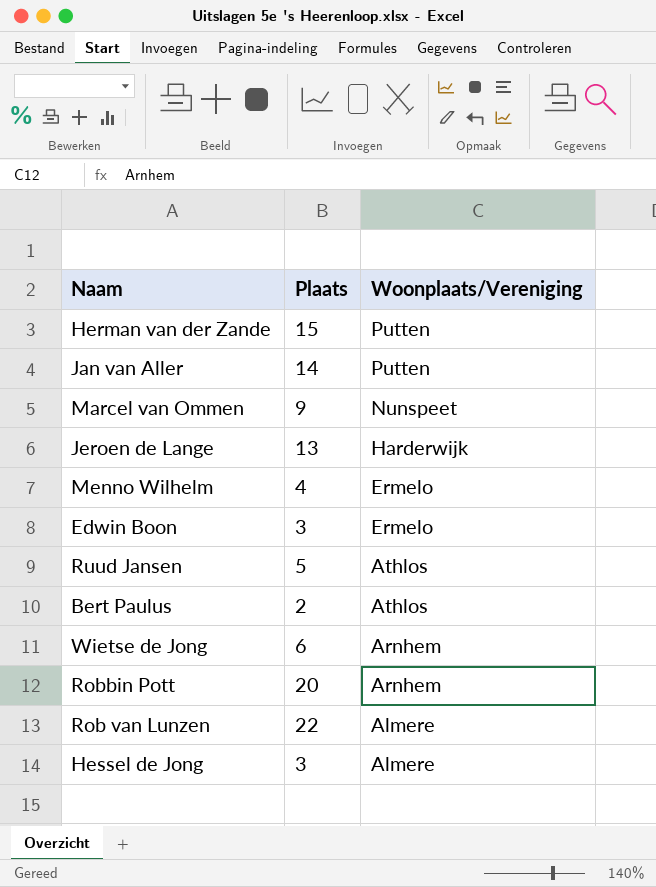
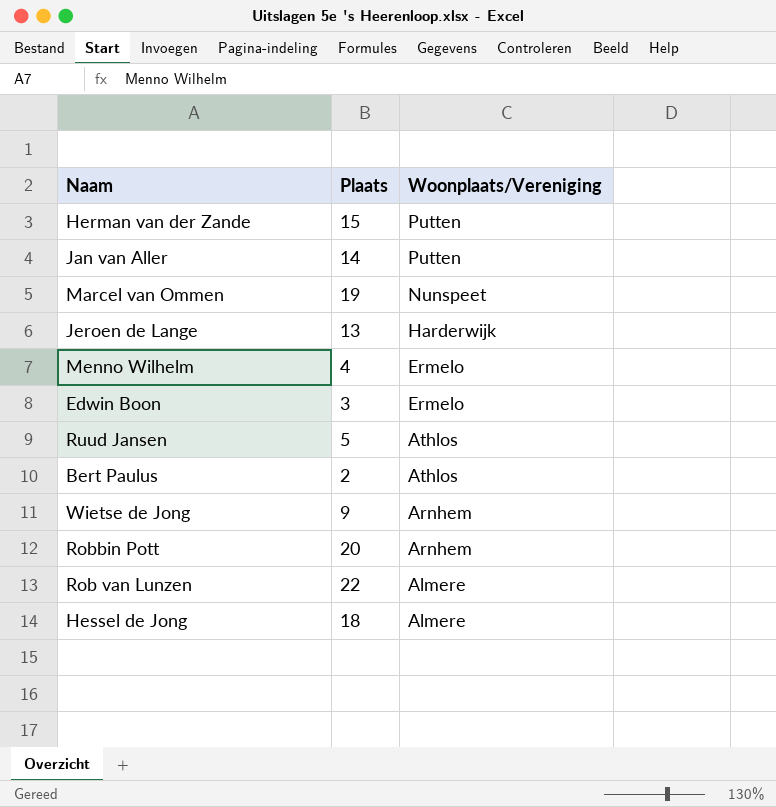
Marcel van Ommen | Plaats: 9 -> 19
Wietse de Jong | Plaats: 6 -> 9
Hessel de Jong | Plaats: 3 -> 18

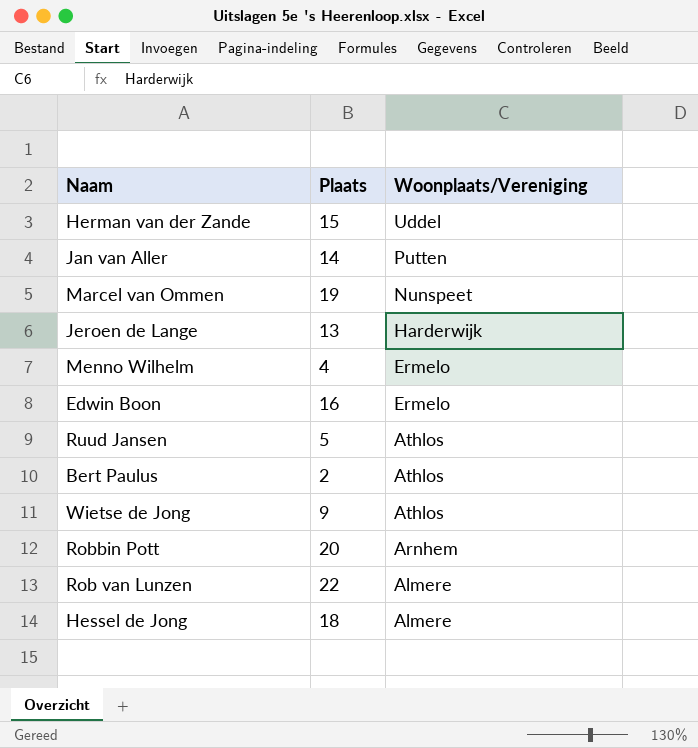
Herman van der Zande | Woonplaats/Vereniging: Putten -> Uddel
Edwin Boon | Plaats: 3 -> 16
Wietse de Jong | Woonplaats/Vereniging: Arnhem -> Athlos

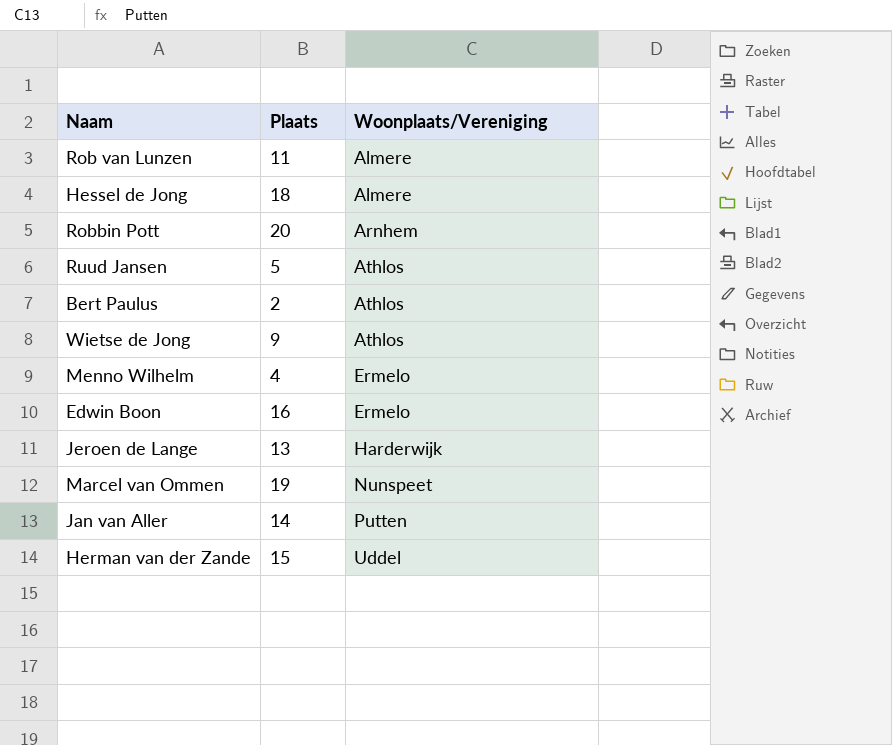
row order: Woonplaats/Vereniging descending -> Woonplaats/Vereniging ascending
Rob van Lunzen | Plaats: 22 -> 11

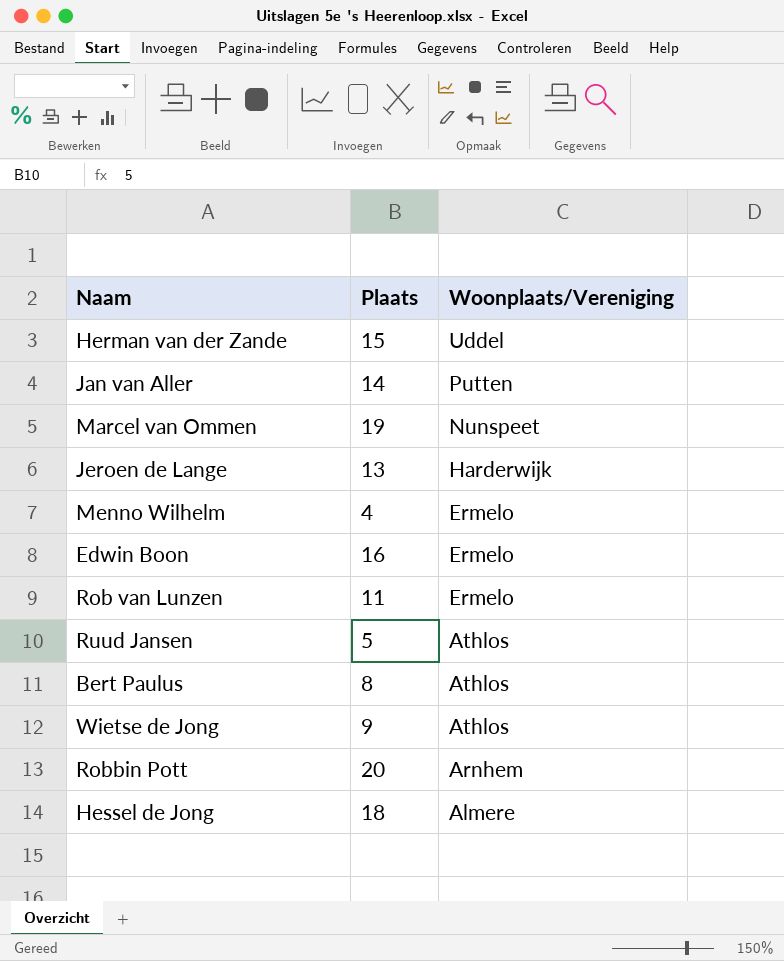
row order: Woonplaats/Vereniging ascending -> Woonplaats/Vereniging descending
Rob van Lunzen | Woonplaats/Vereniging: Almere -> Ermelo
Bert Paulus | Plaats: 2 -> 8

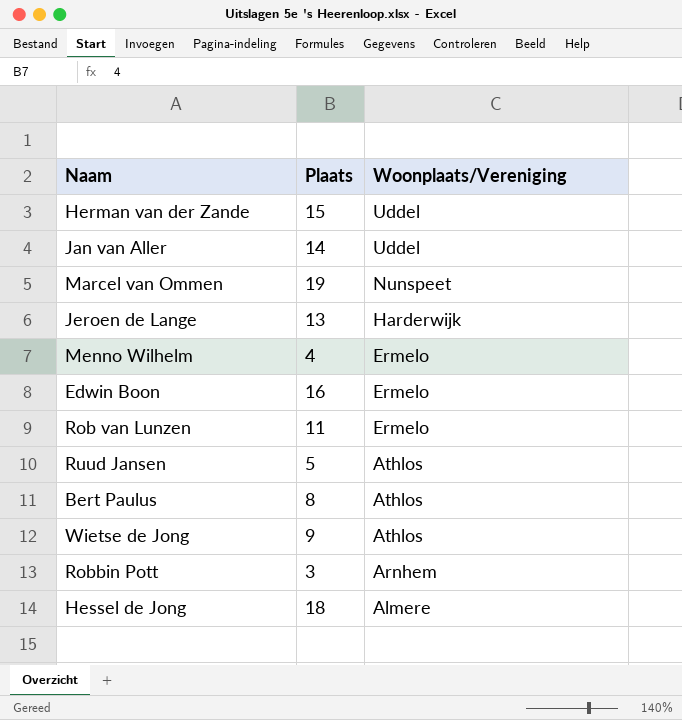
Jan van Aller | Woonplaats/Vereniging: Putten -> Uddel
Robbin Pott | Plaats: 20 -> 3

